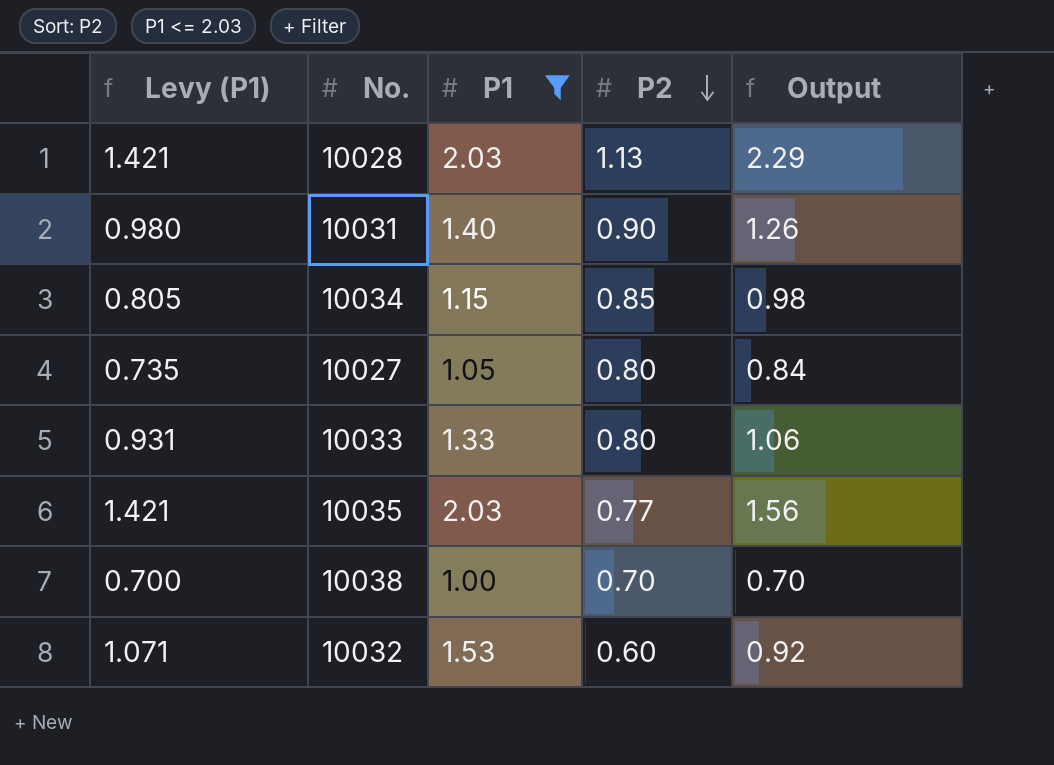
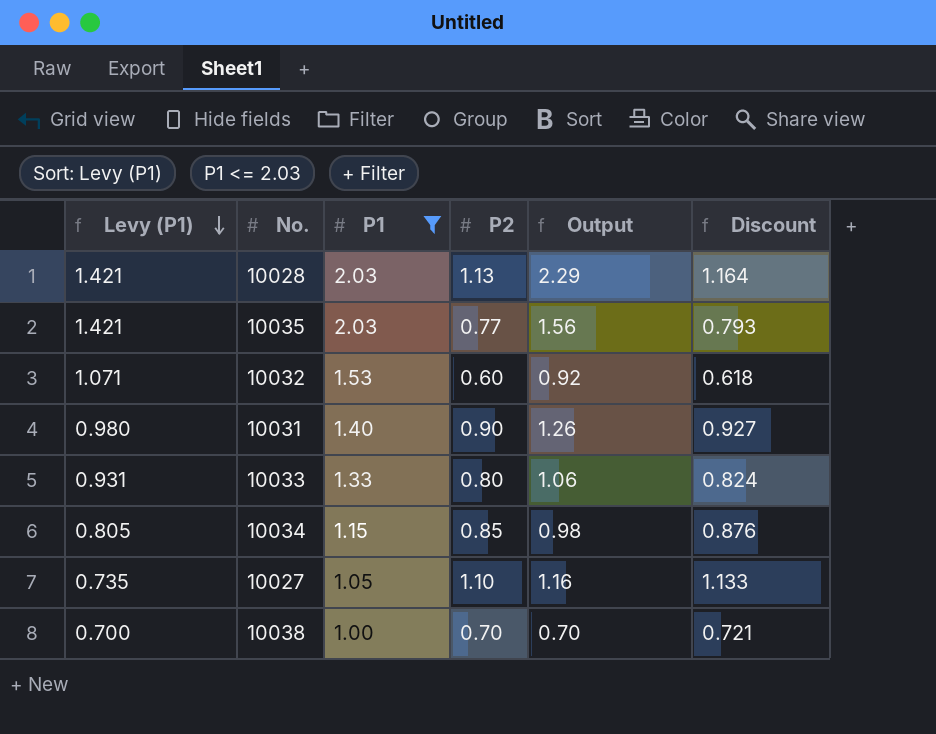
row order: P2 descending -> Levy (P1) descending
column Discount | formula: none -> [P2] * 1.03
10027 | P2: 0.80 -> 1.10
10027 | Output: 0.84 -> 1.16

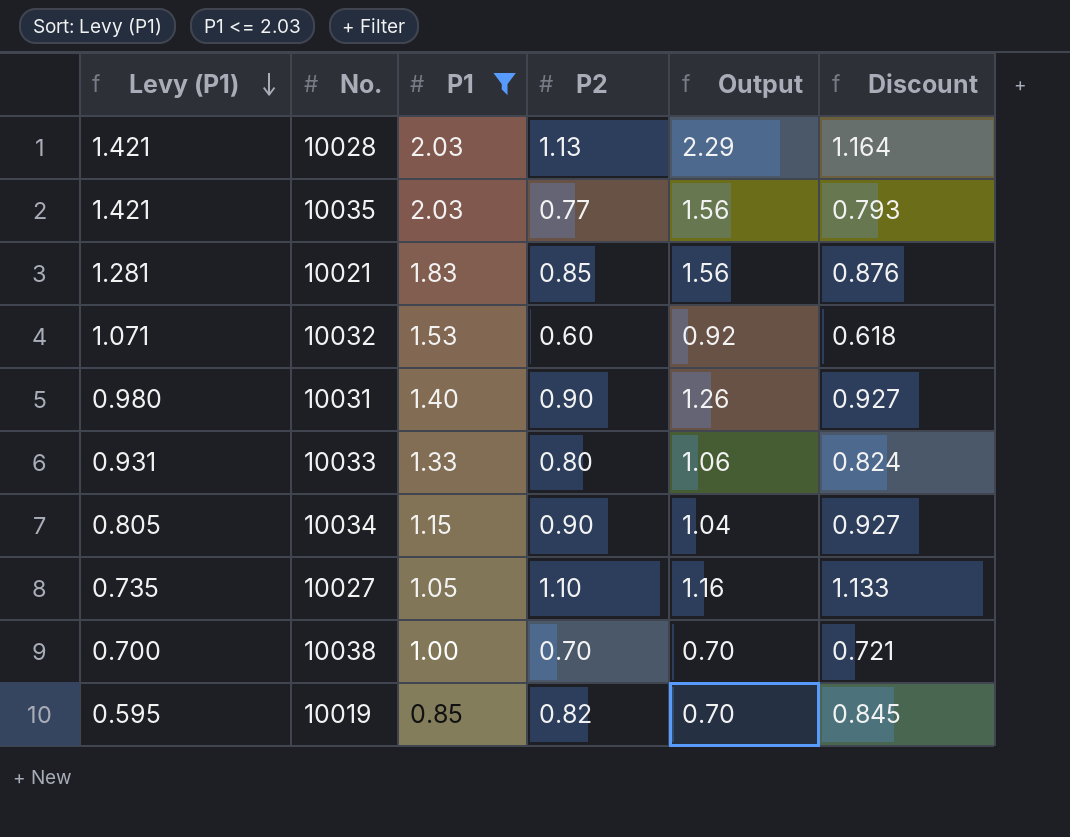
row 10021: none -> 1.281 | 1.83 | 0.85 | 1.56 | 0.876
10034 | P2: 0.85 -> 0.90
10034 | Output: 0.98 -> 1.04
10034 | Discount: 0.876 -> 0.927
row 10019: none -> 0.595 | 0.85 | 0.82 | 0.70 | 0.845

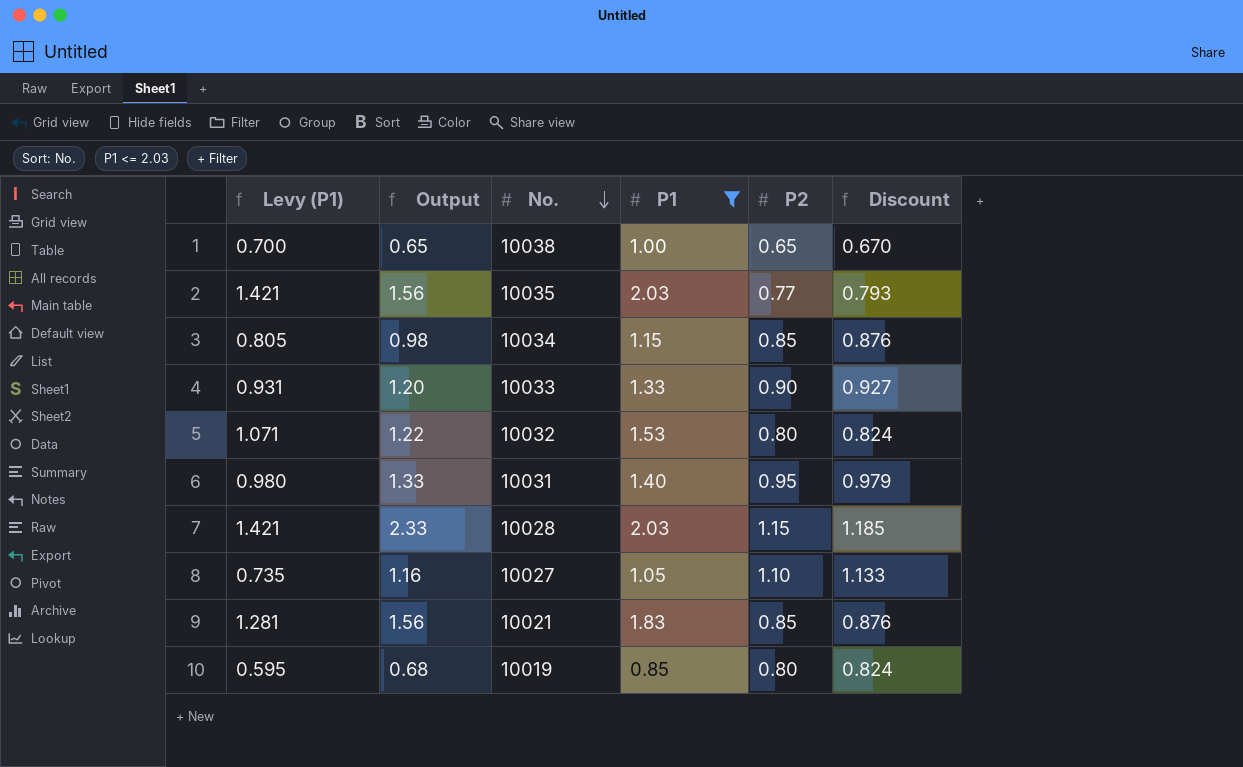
row order: Levy (P1) descending -> No. descending
column Output | position: 5 -> 2
10038 | Output: 0.70 -> 0.65
10038 | P2: 0.70 -> 0.65
10038 | Discount: 0.721 -> 0.670
10034 | Output: 1.04 -> 0.98
10034 | P2: 0.90 -> 0.85
10034 | Discount: 0.927 -> 0.876
10033 | Output: 1.06 -> 1.20
10033 | P2: 0.80 -> 0.90
10033 | Discount: 0.824 -> 0.927
10032 | Output: 0.92 -> 1.22
10032 | P2: 0.60 -> 0.80
10032 | Discount: 0.618 -> 0.824
10031 | Output: 1.26 -> 1.33
10031 | P2: 0.90 -> 0.95
10031 | Discount: 0.927 -> 0.979
10028 | Output: 2.29 -> 2.33
10028 | P2: 1.13 -> 1.15
10028 | Discount: 1.164 -> 1.185
10019 | Output: 0.70 -> 0.68
10019 | P2: 0.82 -> 0.80
10019 | Discount: 0.845 -> 0.824

